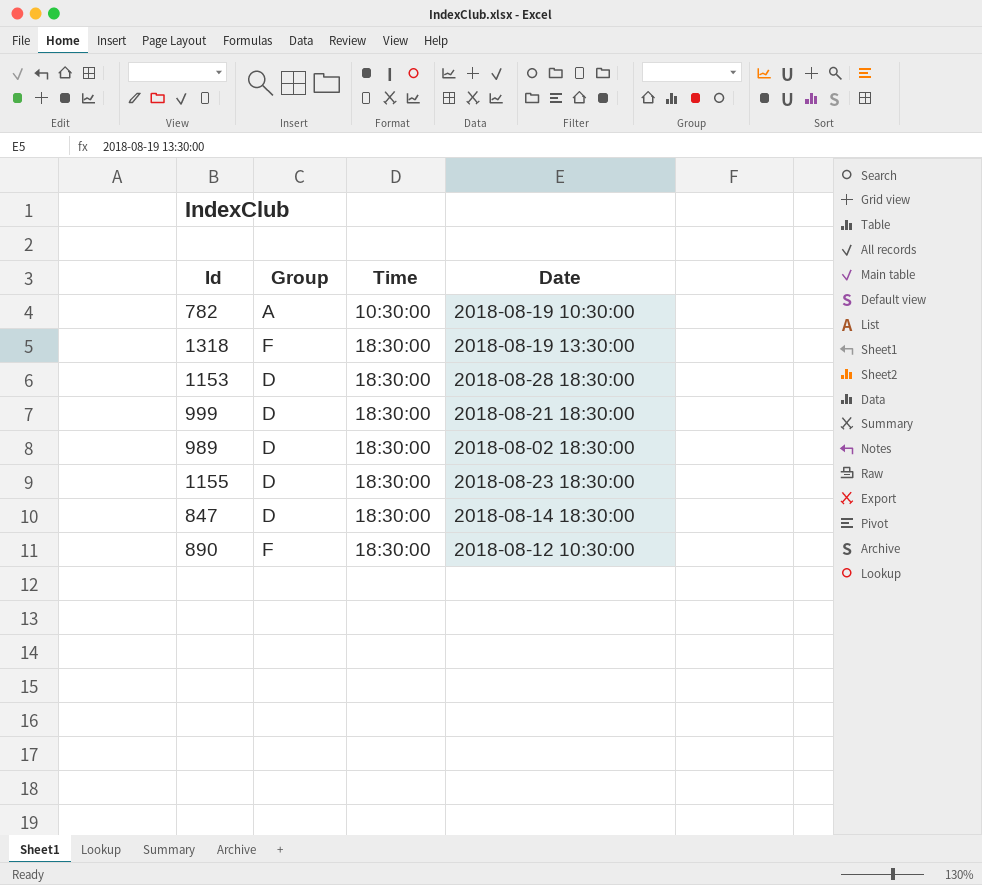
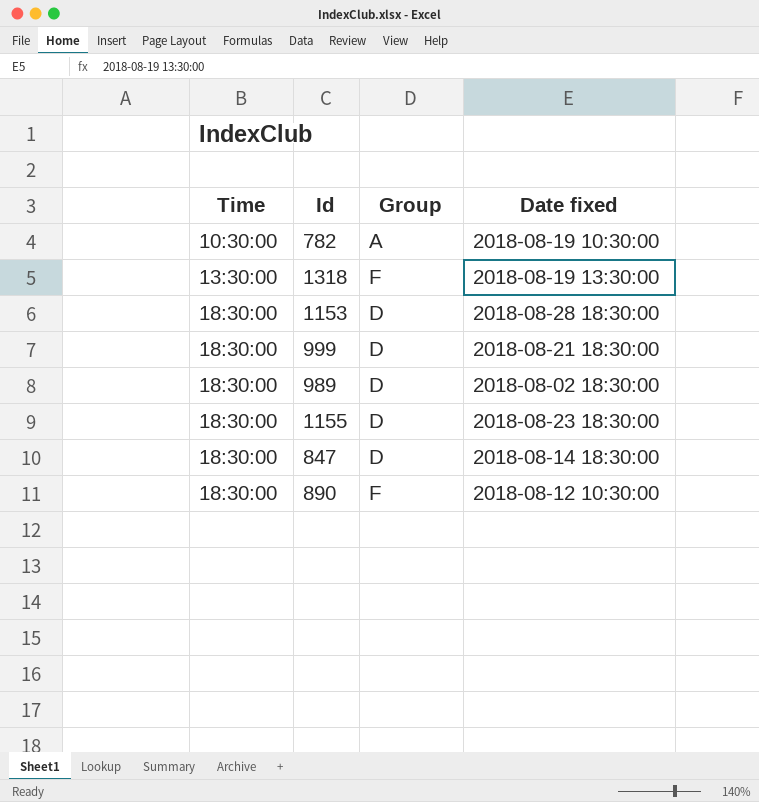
column Time | position: 3 -> 1
column name: Date -> Date fixed
1318 | Time: 18:30:00 -> 13:30:00

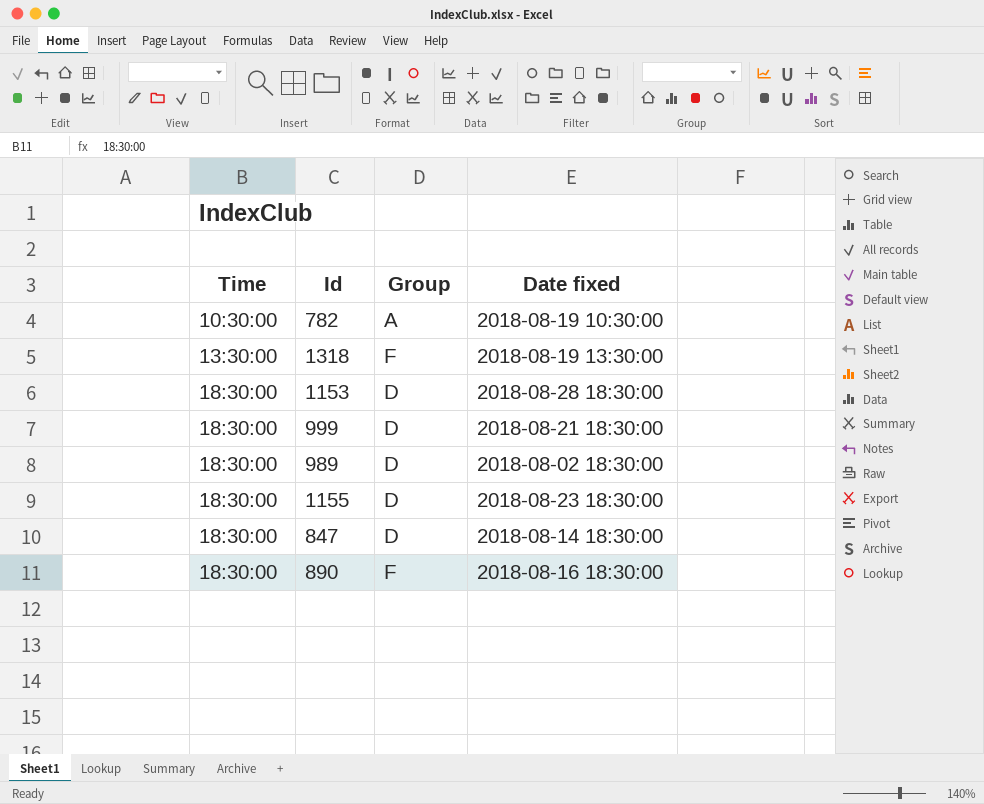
890 | Date fixed: 2018-08-12 10:30:00 -> 2018-08-16 18:30:00

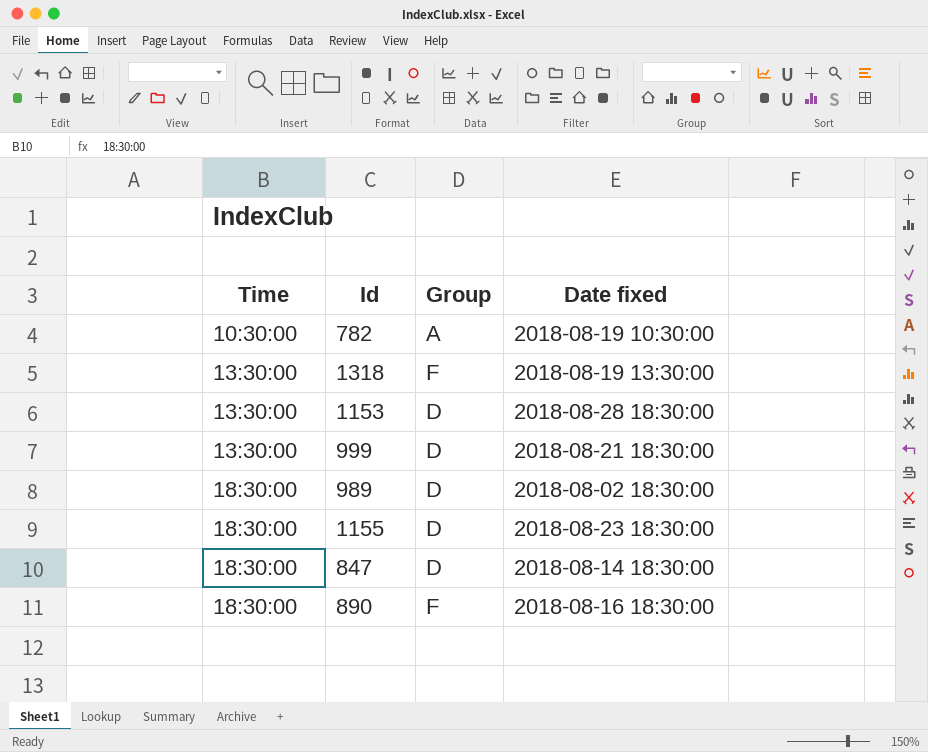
1153 | Time: 18:30:00 -> 13:30:00
999 | Time: 18:30:00 -> 13:30:00

